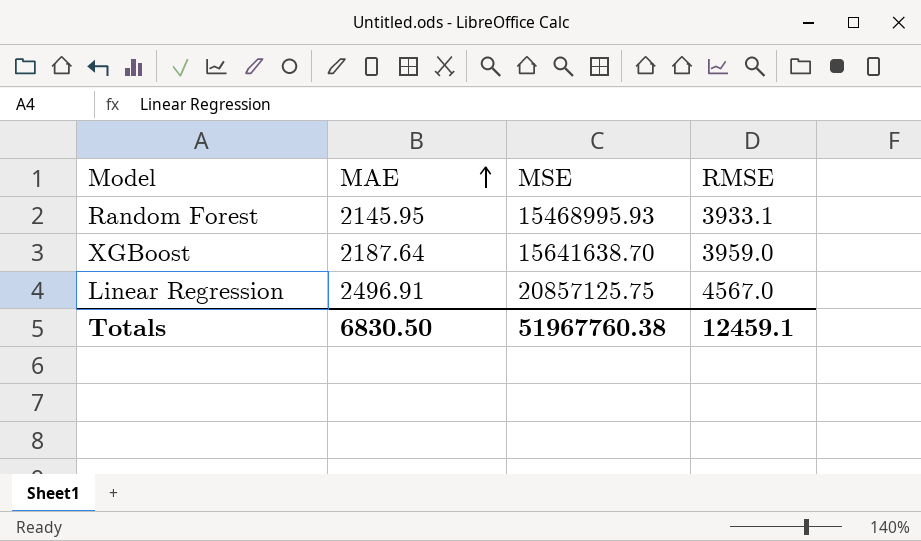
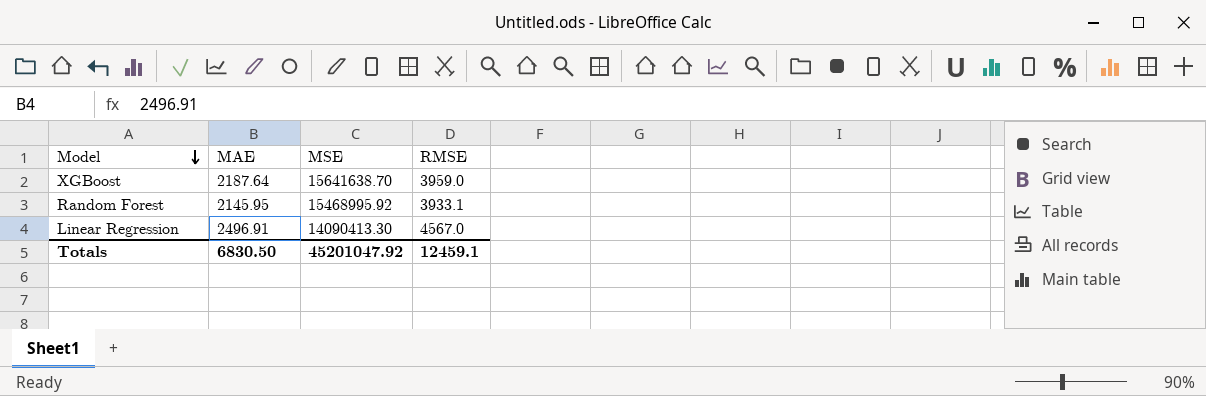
row order: MAE ascending -> Model descending
Random Forest | MSE: 15468995.93 -> 15468995.92
Linear Regression | MSE: 20857125.75 -> 14090413.30
Totals | MSE: 51967760.38 -> 45201047.92

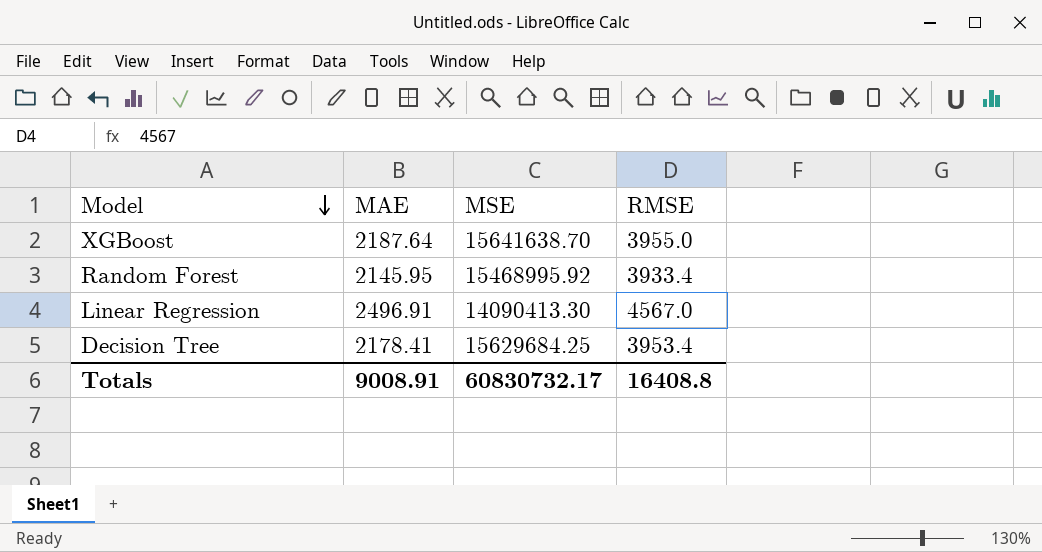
XGBoost | RMSE: 3959.0 -> 3955.0
Random Forest | RMSE: 3933.1 -> 3933.4
row Decision Tree: none -> 2178.41 | 15629684.25 | 3953.4
Totals | MAE: 6830.50 -> 9008.91
Totals | MSE: 45201047.92 -> 60830732.17
Totals | RMSE: 12459.1 -> 16408.8

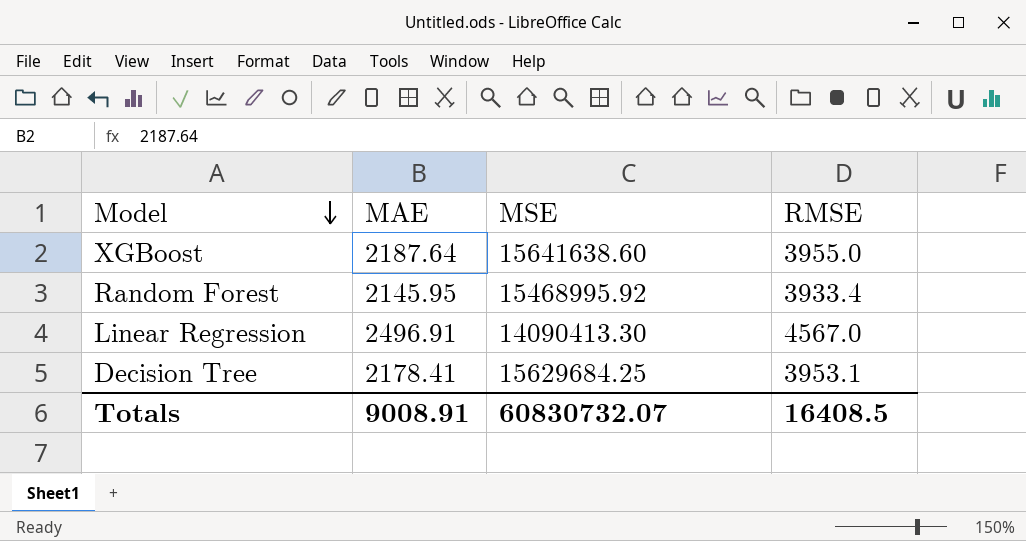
XGBoost | MSE: 15641638.70 -> 15641638.60
Decision Tree | RMSE: 3953.4 -> 3953.1
Totals | MSE: 60830732.17 -> 60830732.07
Totals | RMSE: 16408.8 -> 16408.5

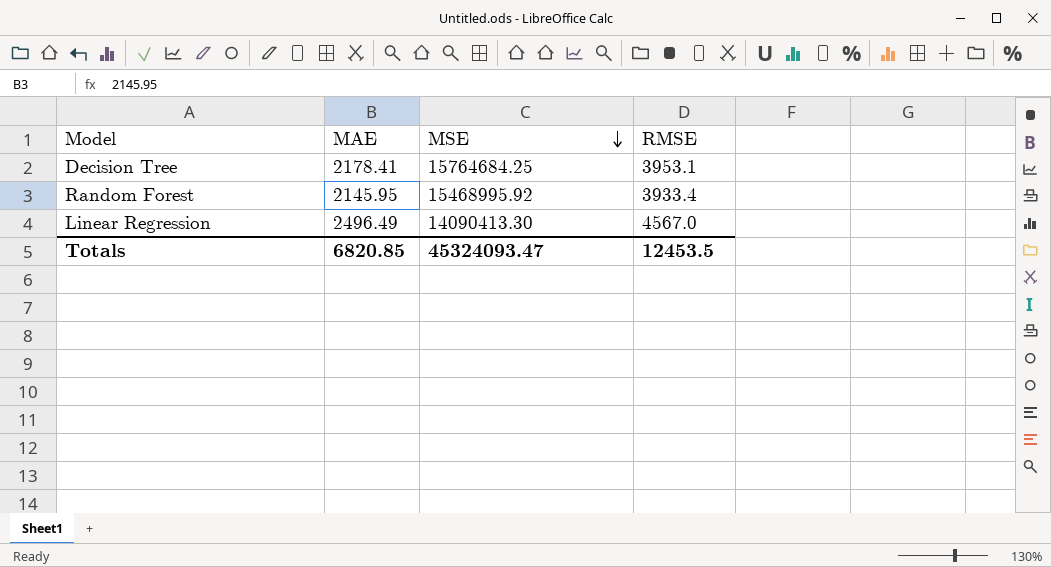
row order: Model descending -> MSE descending
row XGBoost: 2187.64 | 15641638.60 | 3955.0 -> none
Decision Tree | MSE: 15629684.25 -> 15764684.25
Linear Regression | MAE: 2496.91 -> 2496.49
Totals | MAE: 9008.91 -> 6820.85
Totals | MSE: 60830732.07 -> 45324093.47
Totals | RMSE: 16408.5 -> 12453.5

